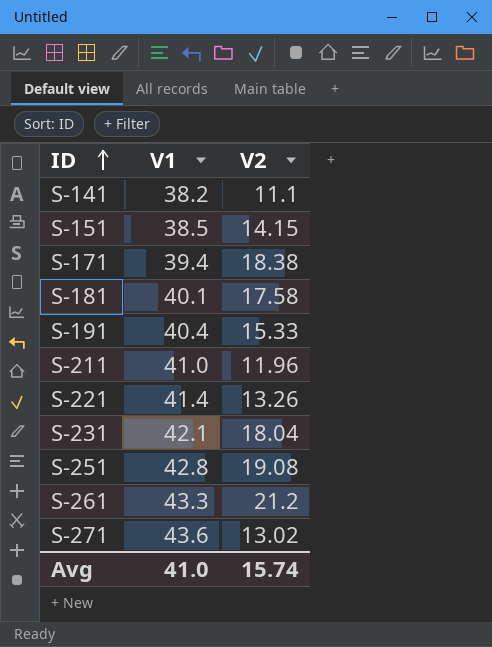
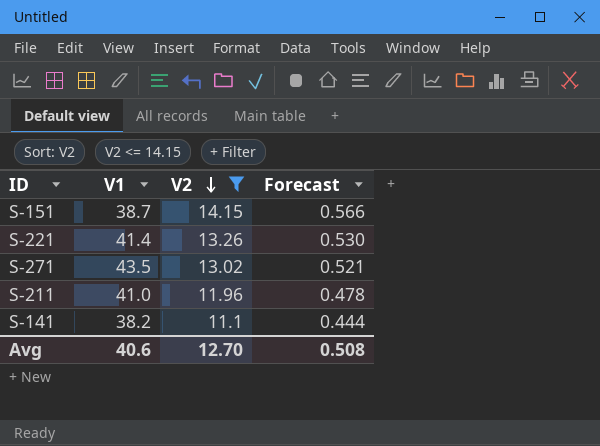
filter: none -> V2 <= 14.15
row order: ID ascending -> V2 descending
column Forecast | formula: none -> [V2] * 0.04
S-151 | V1: 38.5 -> 38.7
S-271 | V1: 43.6 -> 43.5
Avg | V1: 41.0 -> 40.6
Avg | V2: 15.74 -> 12.70

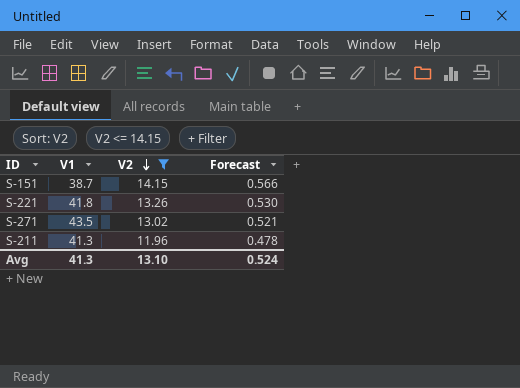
row S-141: 38.2 | 11.1 | 0.444 -> none
S-221 | V1: 41.4 -> 41.8
S-211 | V1: 41.0 -> 41.3
Avg | V1: 40.6 -> 41.3
Avg | V2: 12.70 -> 13.10
Avg | Forecast: 0.508 -> 0.524

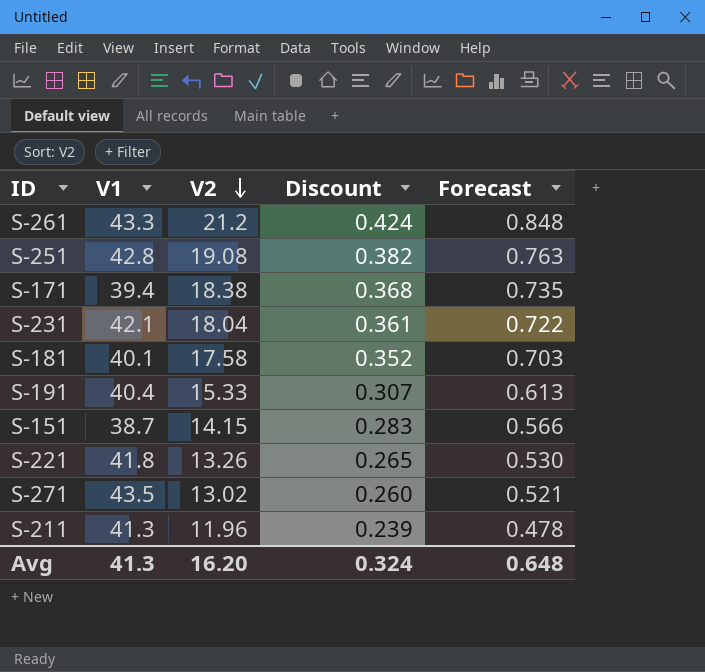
filter: V2 <= 14.15 -> none
column Discount | formula: none -> [V2] * 0.02
Avg | V2: 13.10 -> 16.20
Avg | Forecast: 0.524 -> 0.648

